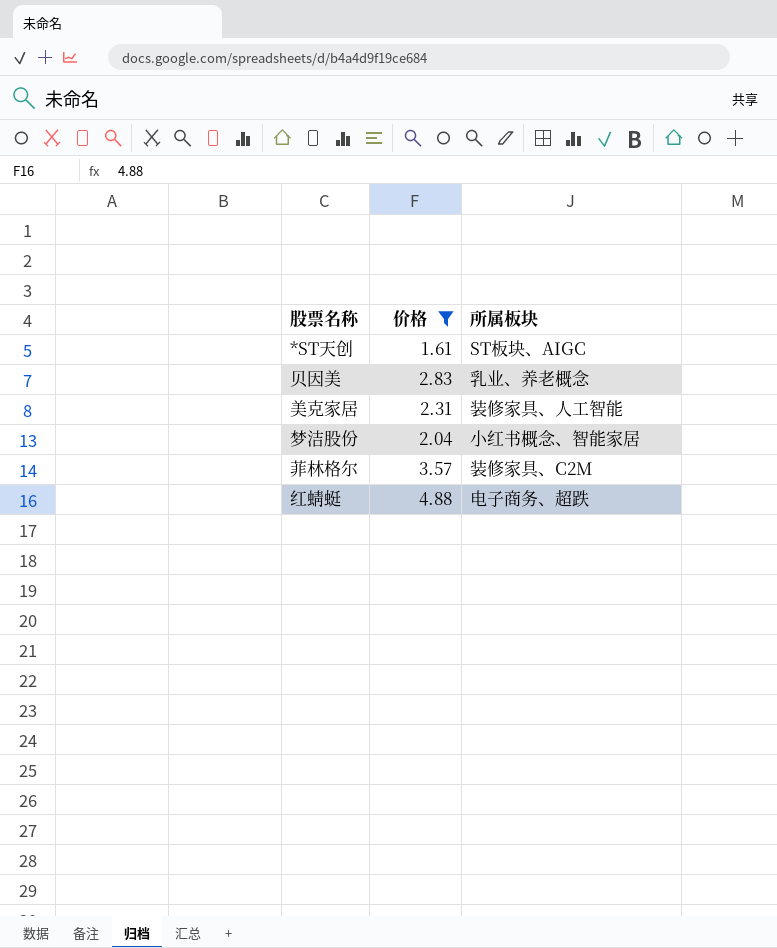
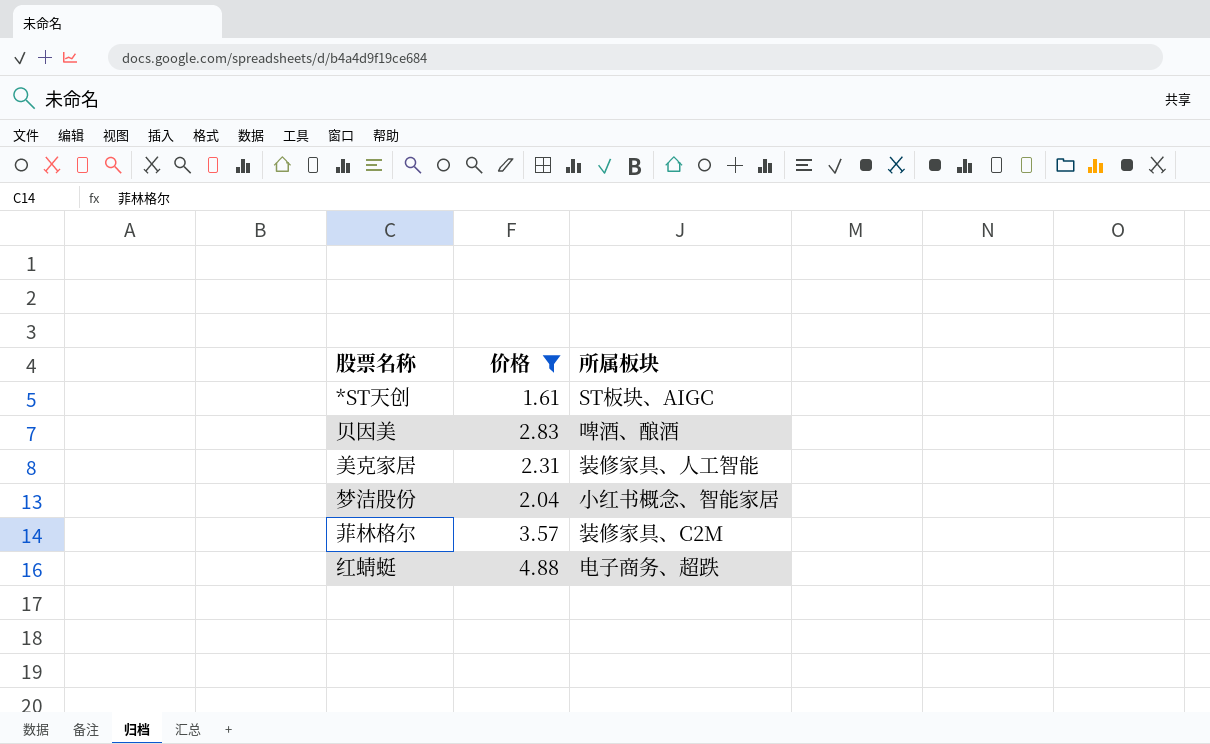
贝因美 | 所属板块: 乳业、养老概念 -> 啤酒、酿酒

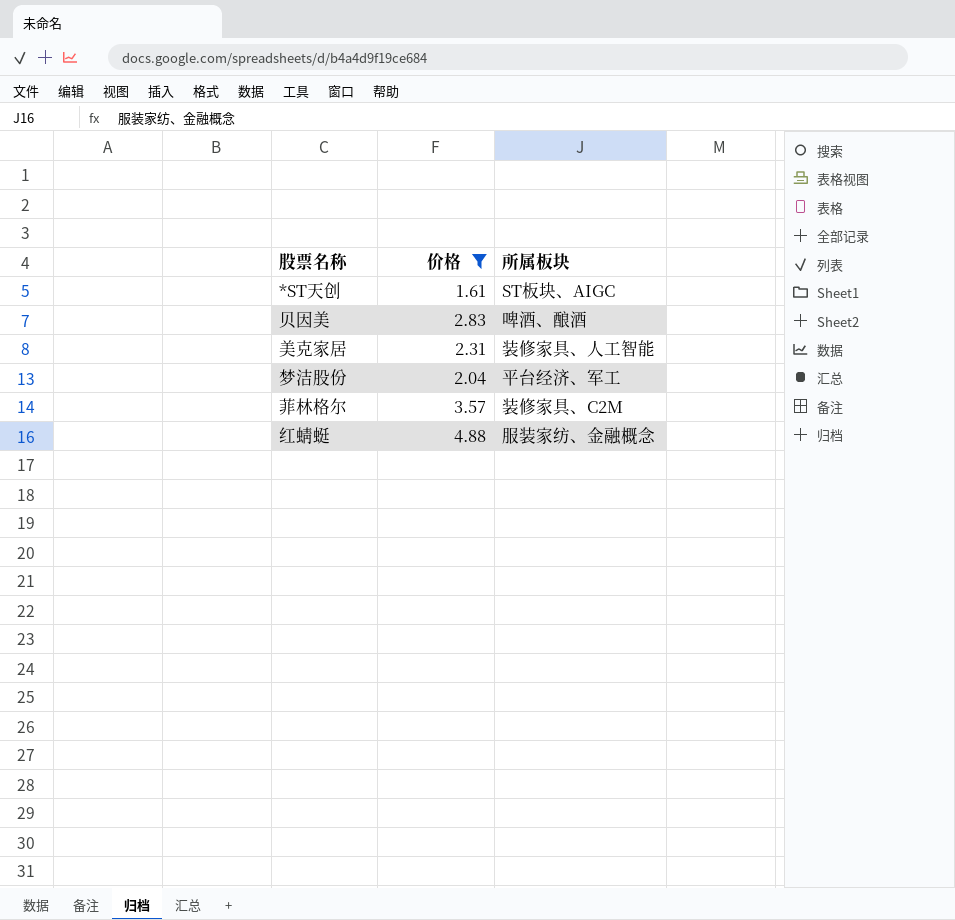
梦洁股份 | 所属板块: 小红书概念、智能家居 -> 平台经济、军工
红蜻蜓 | 所属板块: 电子商务、超跌 -> 服装家纺、金融概念

